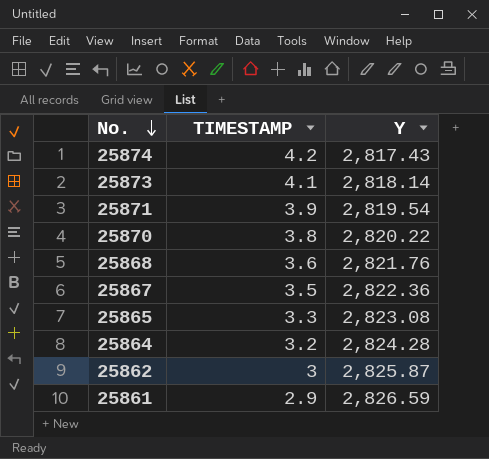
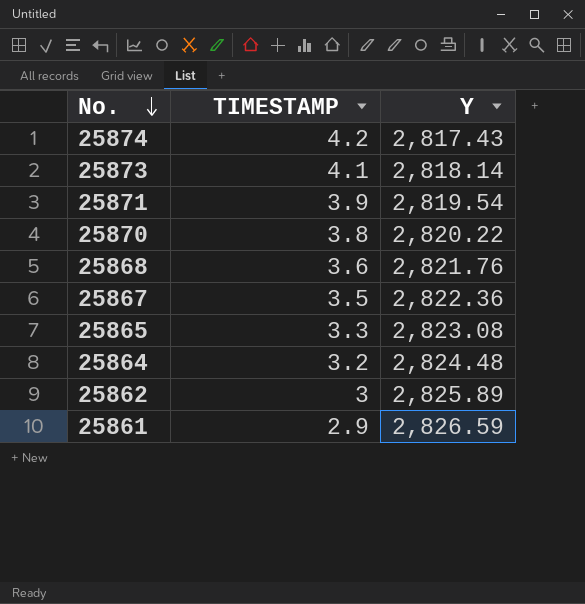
25864 | Y: 2,824.28 -> 2,824.48
25862 | Y: 2,825.87 -> 2,825.89

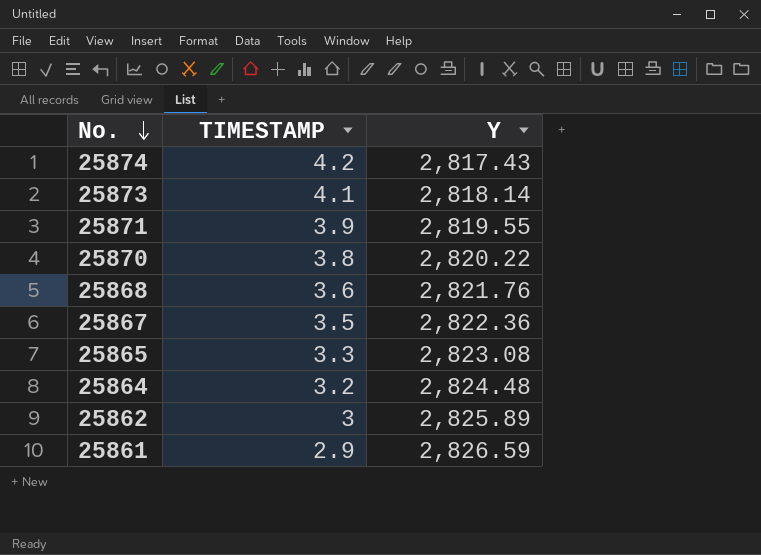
25871 | Y: 2,819.54 -> 2,819.55

